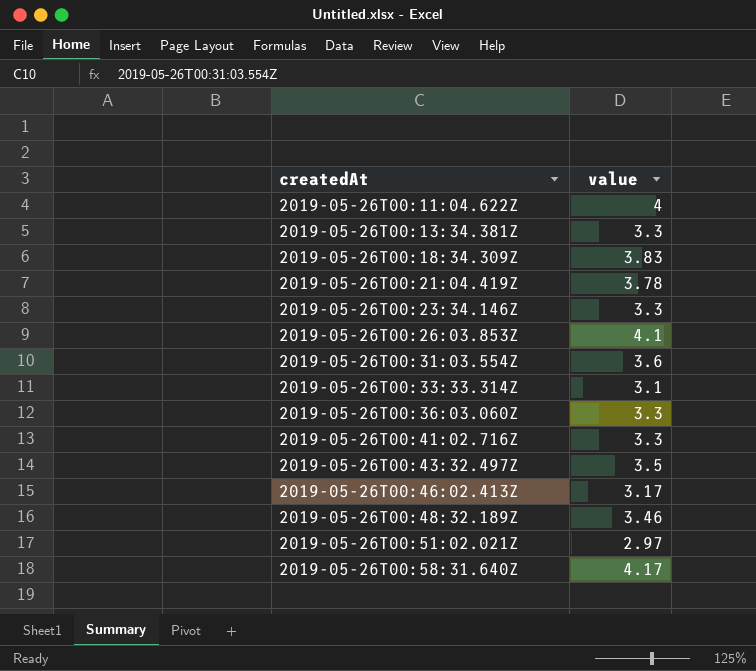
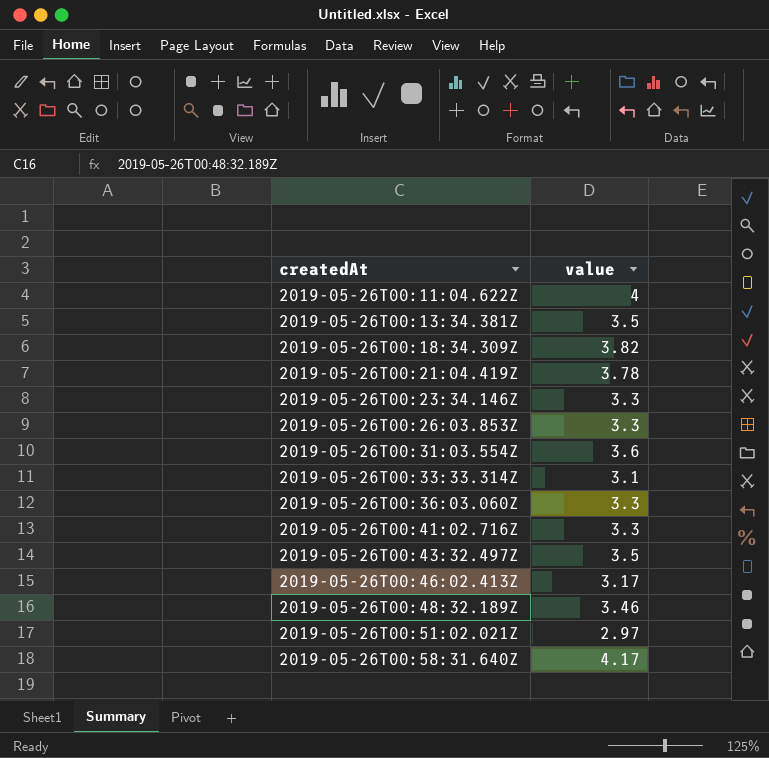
2019-05-26T00:13:34.381Z | value: 3.3 -> 3.5
2019-05-26T00:18:34.309Z | value: 3.83 -> 3.82
2019-05-26T00:26:03.853Z | value: 4.1 -> 3.3

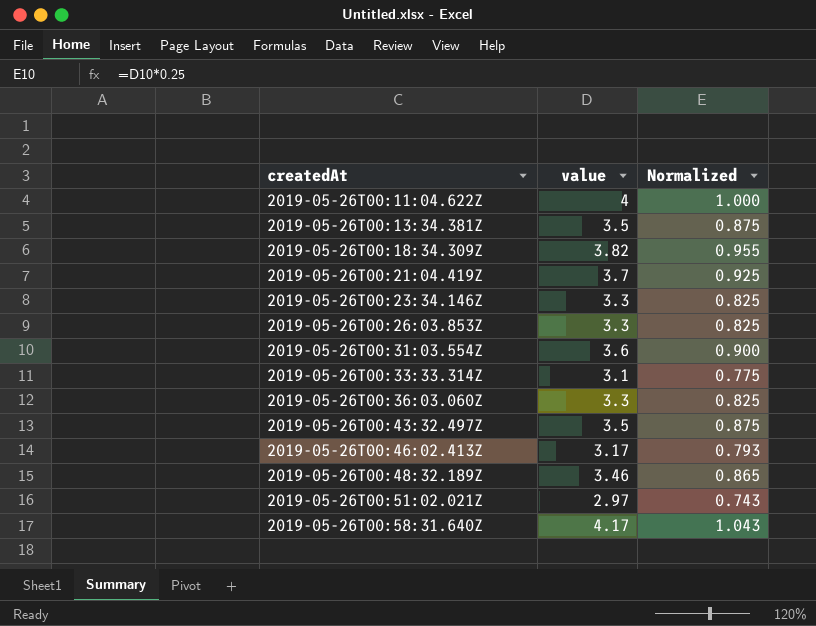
column Normalized | formula: none -> [value] * 0.25
row 2019-05-26T00:41:02.716Z: 3.3 -> none
2019-05-26T00:21:04.419Z | value: 3.78 -> 3.7

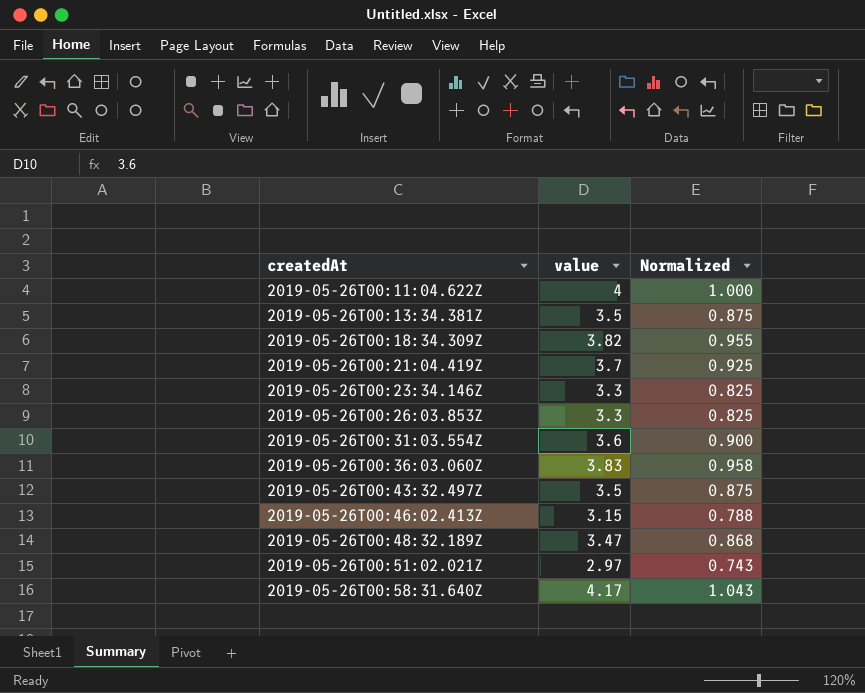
row 2019-05-26T00:33:33.314Z: 3.1 | 0.775 -> none
2019-05-26T00:36:03.060Z | value: 3.3 -> 3.83
2019-05-26T00:36:03.060Z | Normalized: 0.825 -> 0.958
2019-05-26T00:46:02.413Z | value: 3.17 -> 3.15
2019-05-26T00:46:02.413Z | Normalized: 0.793 -> 0.788
2019-05-26T00:48:32.189Z | value: 3.46 -> 3.47
2019-05-26T00:48:32.189Z | Normalized: 0.865 -> 0.868

